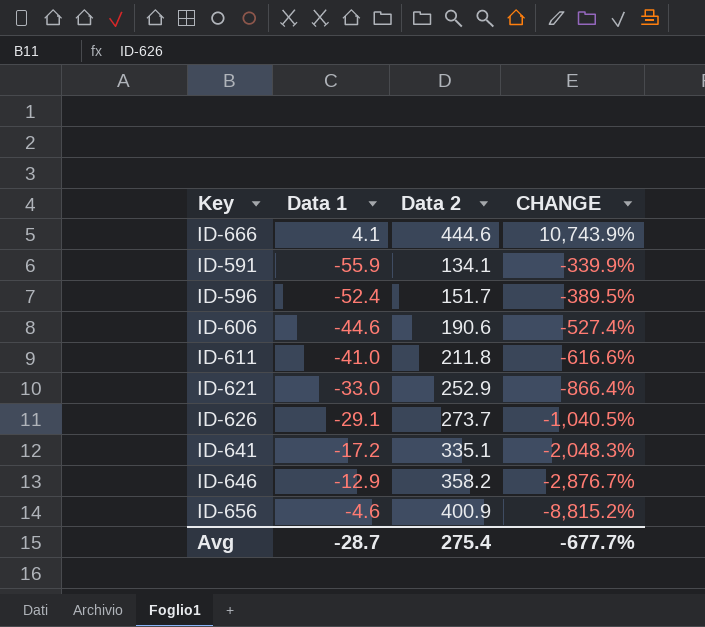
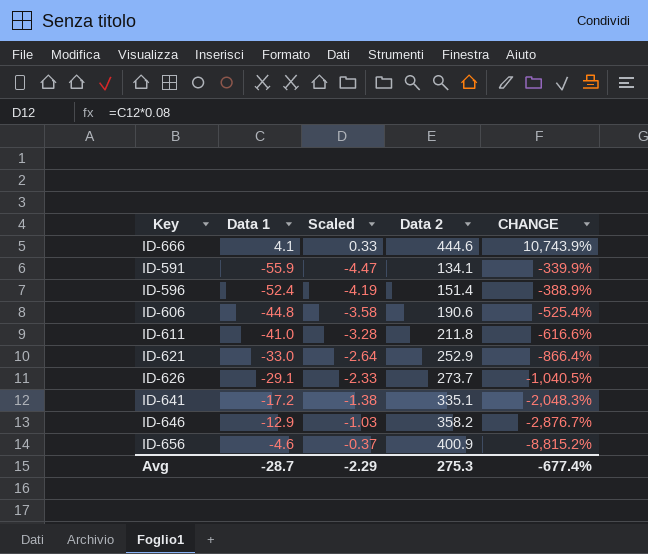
column Scaled | formula: none -> [Data 1] * 0.08
ID-596 | Data 2: 151.7 -> 151.4
ID-596 | CHANGE: -389.5% -> -388.9%
ID-606 | Data 1: -44.6 -> -44.8
ID-606 | CHANGE: -527.4% -> -525.4%
Avg | Data 2: 275.4 -> 275.3
Avg | CHANGE: -677.7% -> -677.4%

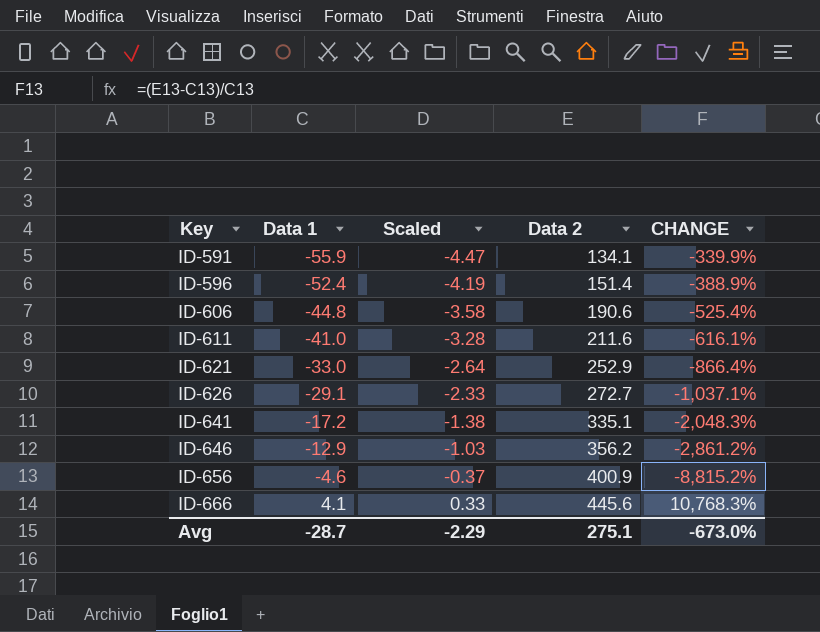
row order: CHANGE descending -> Key ascending
ID-611 | Data 2: 211.8 -> 211.6
ID-611 | CHANGE: -616.6% -> -616.1%
ID-626 | Data 2: 273.7 -> 272.7
ID-626 | CHANGE: -1,040.5% -> -1,037.1%
ID-646 | Data 2: 358.2 -> 356.2
ID-646 | CHANGE: -2,876.7% -> -2,861.2%
ID-666 | Data 2: 444.6 -> 445.6
ID-666 | CHANGE: 10,743.9% -> 10,768.3%
Avg | Data 2: 275.3 -> 275.1
Avg | CHANGE: -677.4% -> -673.0%

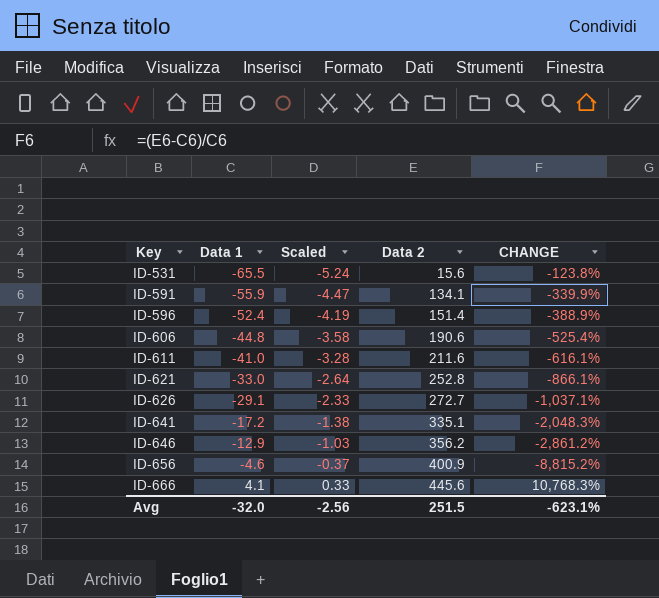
row ID-531: none -> -65.5 | -5.24 | 15.6 | -123.8%
ID-621 | Data 2: 252.9 -> 252.8
ID-621 | CHANGE: -866.4% -> -866.1%
Avg | Data 1: -28.7 -> -32.0
Avg | Scaled: -2.29 -> -2.56
Avg | Data 2: 275.1 -> 251.5
Avg | CHANGE: -673.0% -> -623.1%

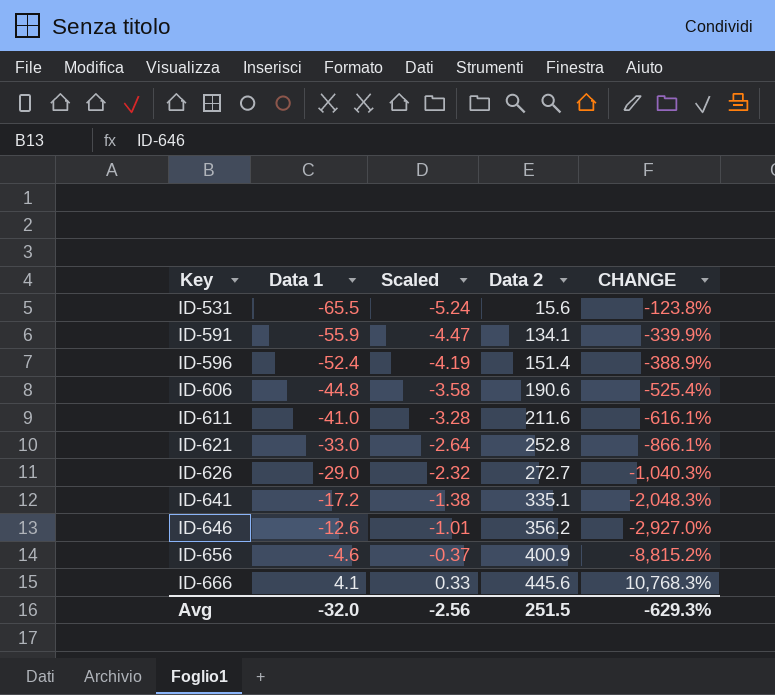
ID-626 | Data 1: -29.1 -> -29.0
ID-626 | Scaled: -2.33 -> -2.32
ID-626 | CHANGE: -1,037.1% -> -1,040.3%
ID-646 | Data 1: -12.9 -> -12.6
ID-646 | Scaled: -1.03 -> -1.01
ID-646 | CHANGE: -2,861.2% -> -2,927.0%
Avg | CHANGE: -623.1% -> -629.3%

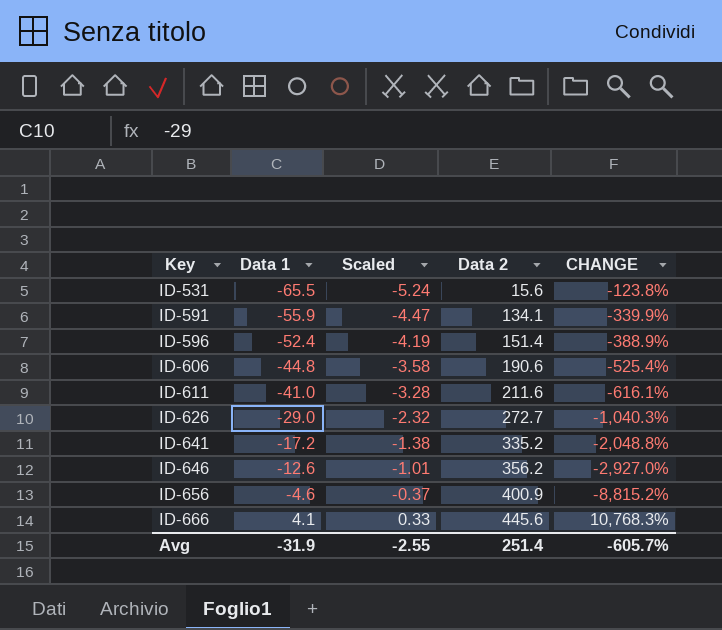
row ID-621: -33.0 | -2.64 | 252.8 | -866.1% -> none
ID-641 | Data 2: 335.1 -> 335.2
ID-641 | CHANGE: -2,048.3% -> -2,048.8%
Avg | Data 1: -32.0 -> -31.9
Avg | Scaled: -2.56 -> -2.55
Avg | Data 2: 251.5 -> 251.4
Avg | CHANGE: -629.3% -> -605.7%

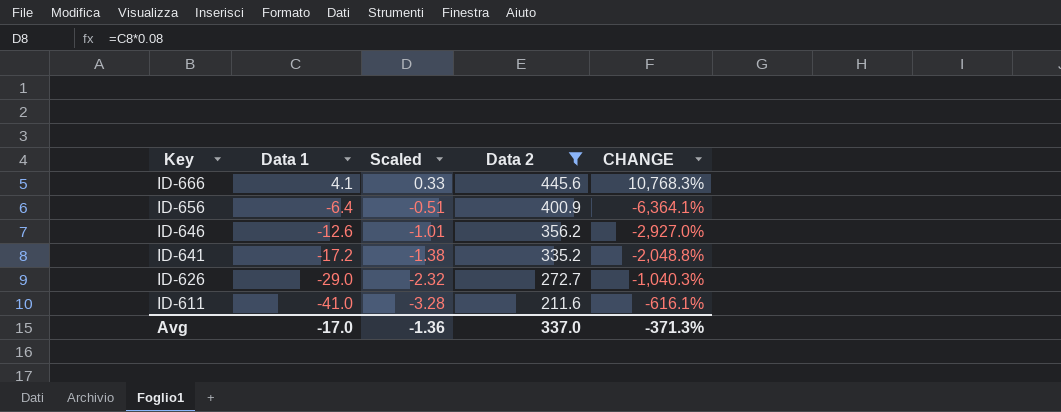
filter: none -> Data 2 >= 211.6
row order: Key ascending -> Key descending
ID-656 | Data 1: -4.6 -> -6.4
ID-656 | Scaled: -0.37 -> -0.51
ID-656 | CHANGE: -8,815.2% -> -6,364.1%
Avg | Data 1: -31.9 -> -17.0
Avg | Scaled: -2.55 -> -1.36
Avg | Data 2: 251.4 -> 337.0
Avg | CHANGE: -605.7% -> -371.3%

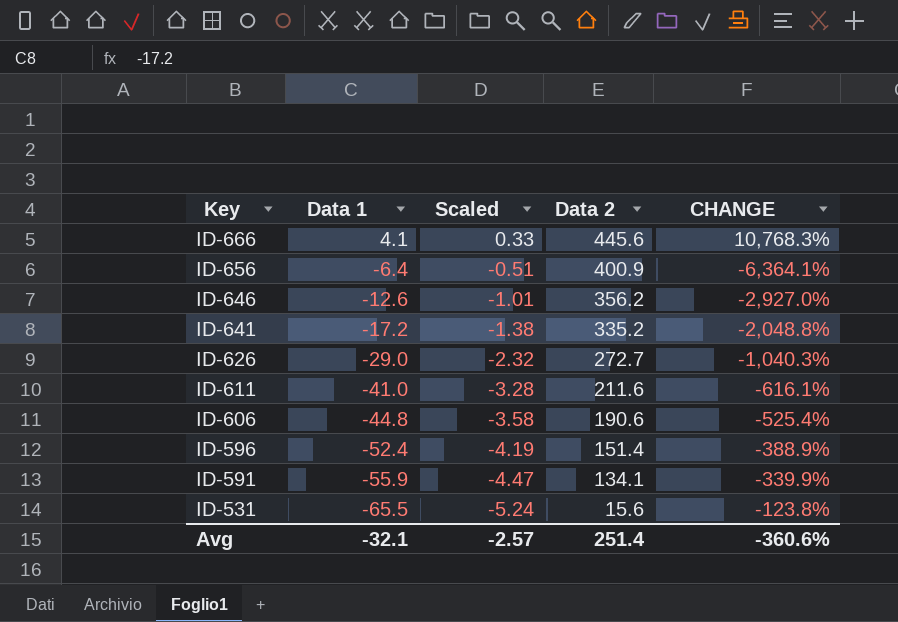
filter: Data 2 >= 211.6 -> none
Avg | Data 1: -17.0 -> -32.1
Avg | Scaled: -1.36 -> -2.57
Avg | Data 2: 337.0 -> 251.4
Avg | CHANGE: -371.3% -> -360.6%

